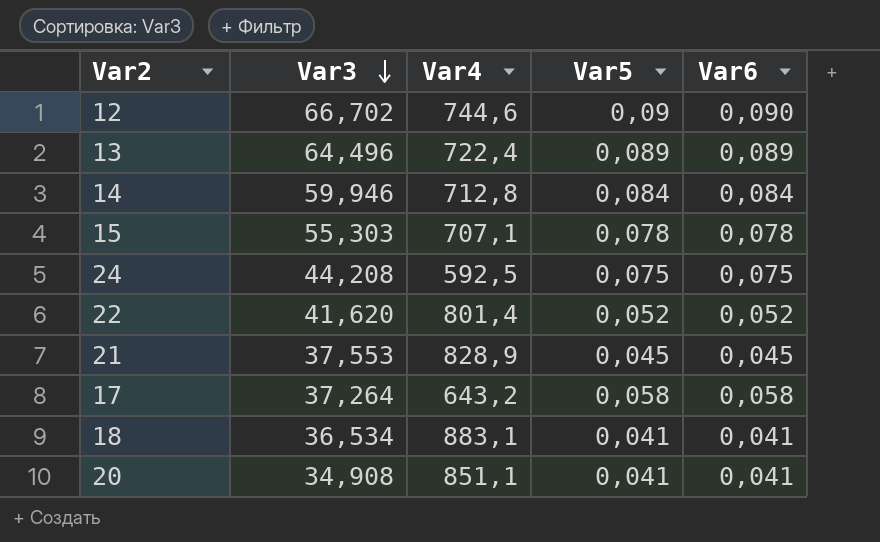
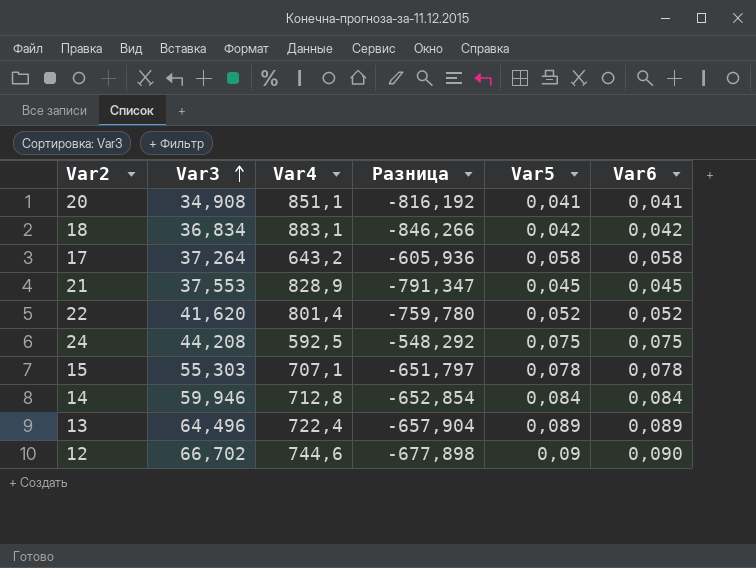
row order: Var3 descending -> Var3 ascending
column Разница | formula: none -> [Var3] - [Var4]
18 | Var3: 36,534 -> 36,834
18 | Var5: 0,041 -> 0,042
18 | Var6: 0,041 -> 0,042

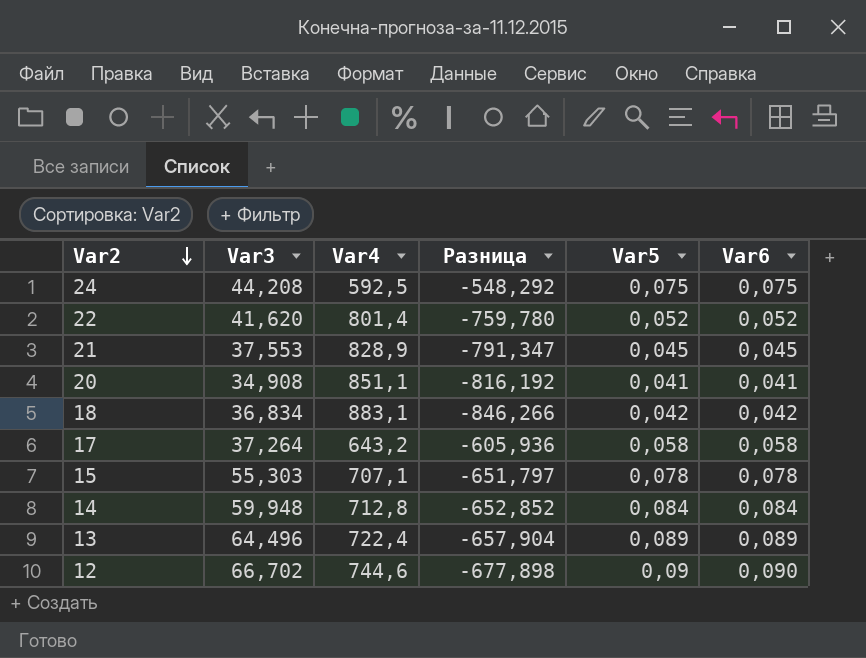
row order: Var3 ascending -> Var2 descending
14 | Var3: 59,946 -> 59,948
14 | Разница: -652,854 -> -652,852

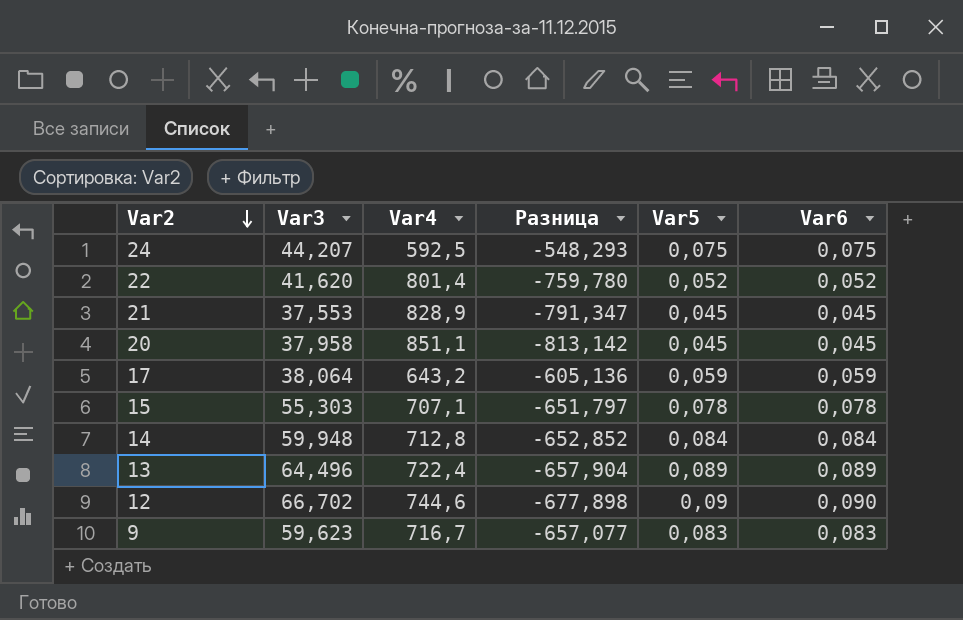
row 18: 36,834 | 883,1 | -846,266 | 0,042 | 0,042 -> none
24 | Var3: 44,208 -> 44,207
24 | Разница: -548,292 -> -548,293
20 | Var3: 34,908 -> 37,958
20 | Разница: -816,192 -> -813,142
20 | Var5: 0,041 -> 0,045
20 | Var6: 0,041 -> 0,045
17 | Var3: 37,264 -> 38,064
17 | Разница: -605,936 -> -605,136
17 | Var5: 0,058 -> 0,059
17 | Var6: 0,058 -> 0,059
row 9: none -> 59,623 | 716,7 | -657,077 | 0,083 | 0,083

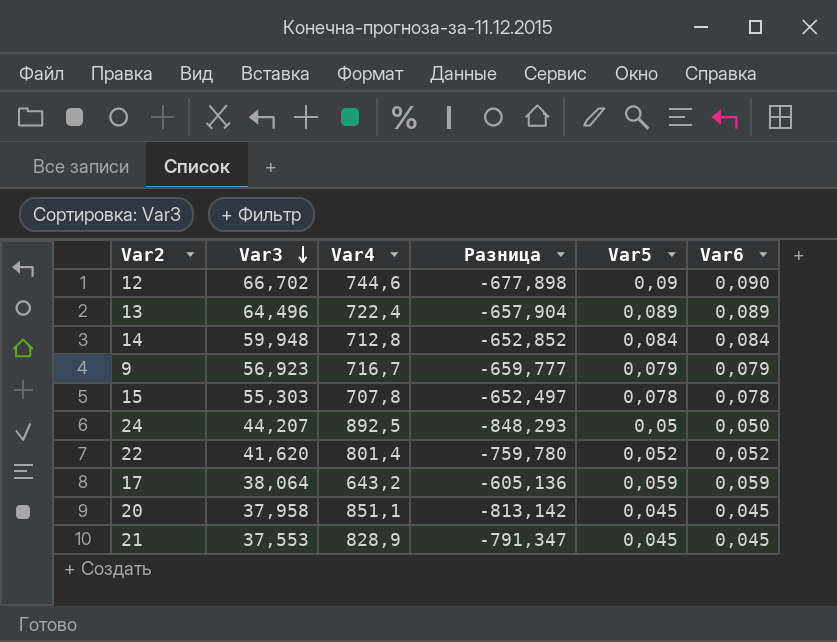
row order: Var2 descending -> Var3 descending
9 | Var3: 59,623 -> 56,923
9 | Разница: -657,077 -> -659,777
9 | Var5: 0,083 -> 0,079
9 | Var6: 0,083 -> 0,079
15 | Var4: 707,1 -> 707,8
15 | Разница: -651,797 -> -652,497
24 | Var4: 592,5 -> 892,5
24 | Разница: -548,293 -> -848,293
24 | Var5: 0,075 -> 0,05
24 | Var6: 0,075 -> 0,050

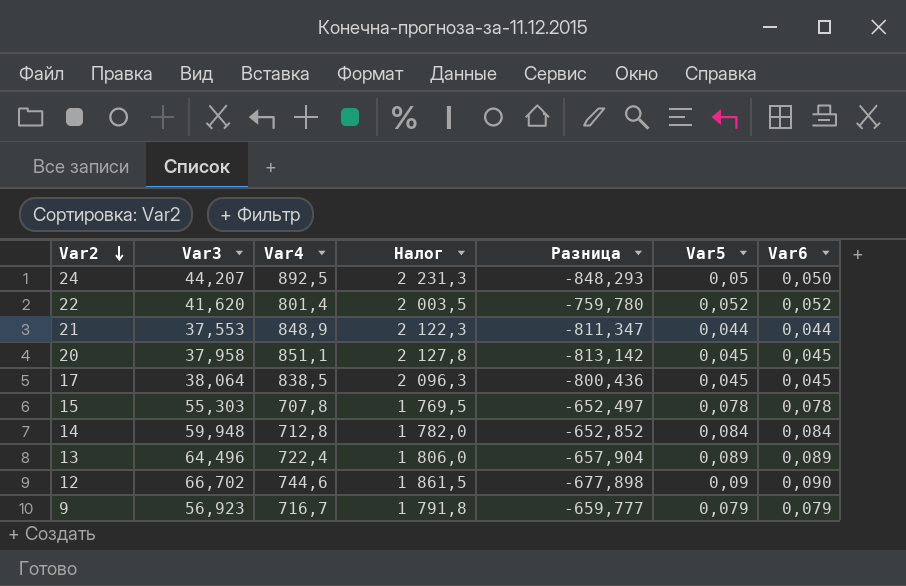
row order: Var3 descending -> Var2 descending
column Налог | formula: none -> [Var4] * 2,5
21 | Var4: 828,9 -> 848,9
21 | Разница: -791,347 -> -811,347
21 | Var5: 0,045 -> 0,044
21 | Var6: 0,045 -> 0,044
17 | Var4: 643,2 -> 838,5
17 | Разница: -605,136 -> -800,436
17 | Var5: 0,059 -> 0,045
17 | Var6: 0,059 -> 0,045

